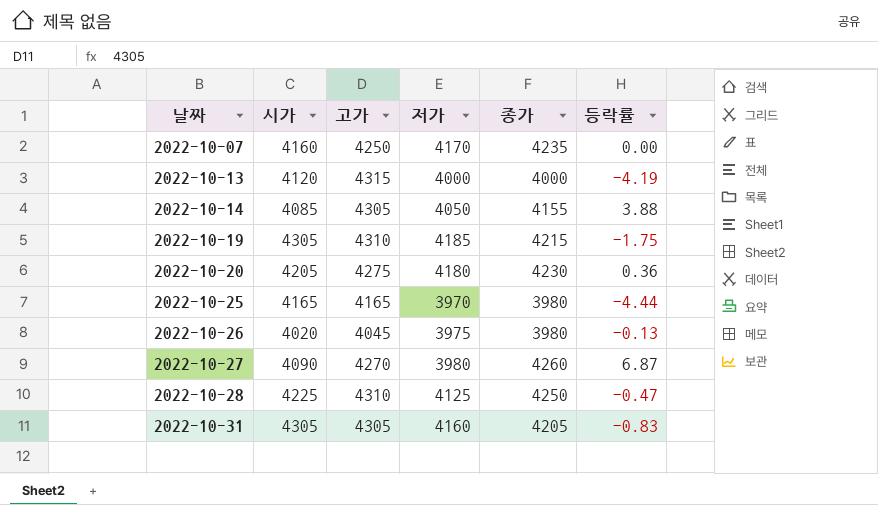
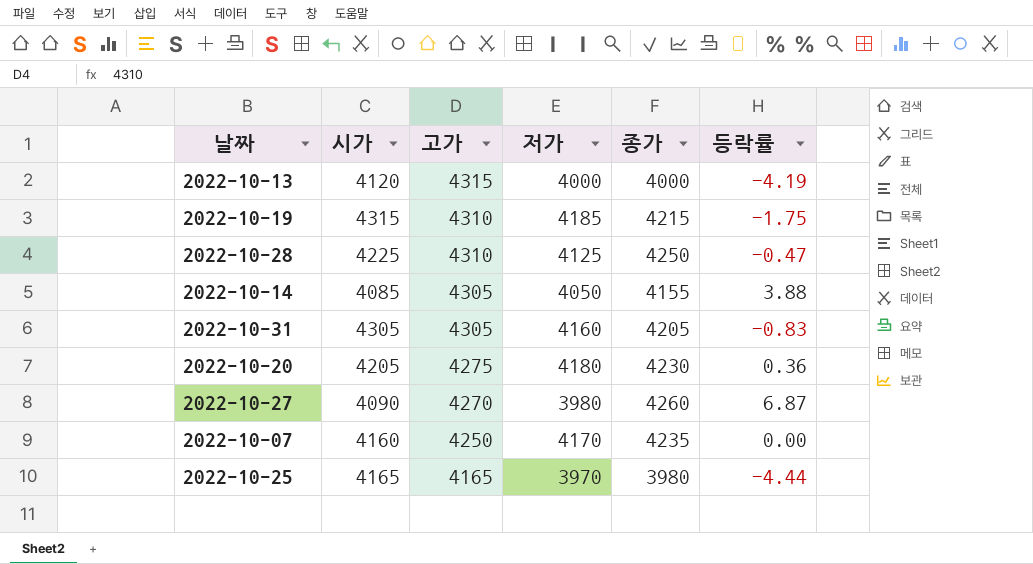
row order: 날짜 ascending -> 고가 descending
row 2022-10-26: 4020 | 4045 | 3975 | 3980 | -0.13 -> none
2022-10-19 | 시가: 4305 -> 4315

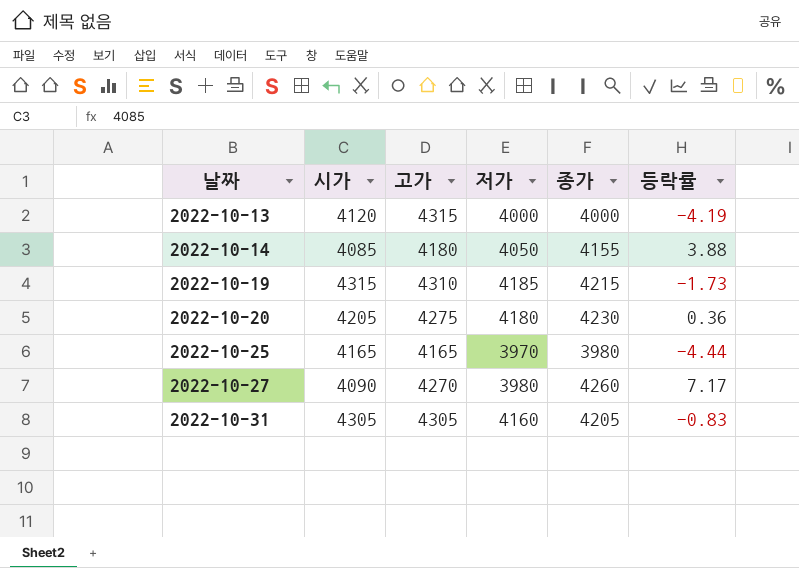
row order: 고가 descending -> 날짜 ascending
row 2022-10-28: 4225 | 4310 | 4125 | 4250 | -0.47 -> none
row 2022-10-07: 4160 | 4250 | 4170 | 4235 | 0.00 -> none
2022-10-14 | 고가: 4305 -> 4180
2022-10-19 | 등락률: -1.75 -> -1.73
2022-10-27 | 등락률: 6.87 -> 7.17

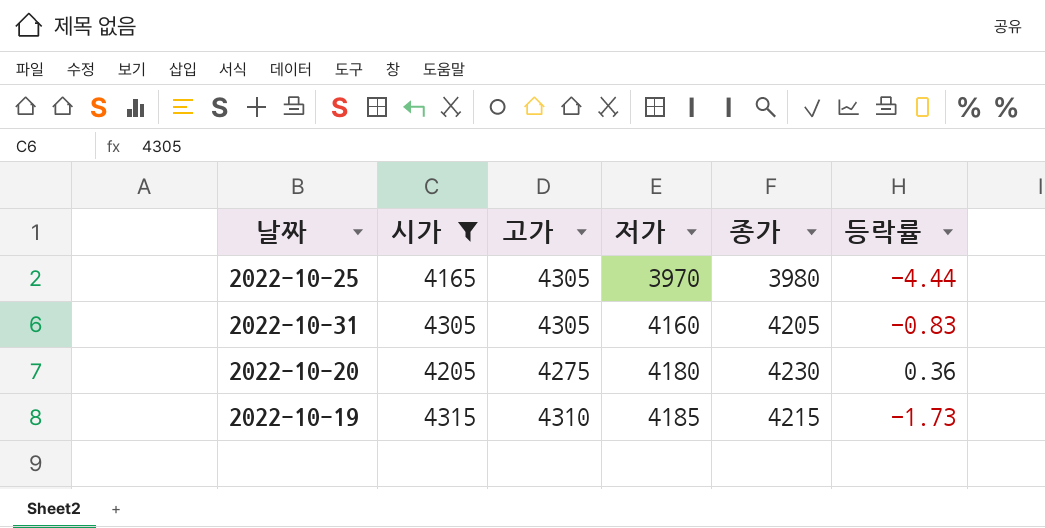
filter: none -> 시가 >= 4165
row order: 날짜 ascending -> 저가 ascending
2022-10-25 | 고가: 4165 -> 4305

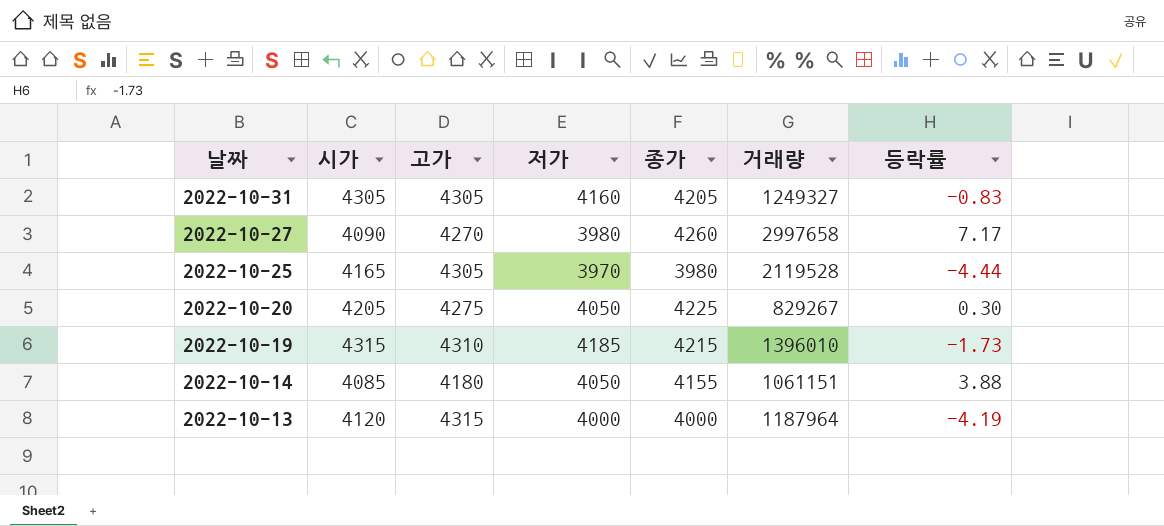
filter: 시가 >= 4165 -> none
row order: 저가 ascending -> 날짜 descending
column 거래량 | position: none -> 6
2022-10-20 | 저가: 4180 -> 4050
2022-10-20 | 종가: 4230 -> 4225
2022-10-20 | 등락률: 0.36 -> 0.30

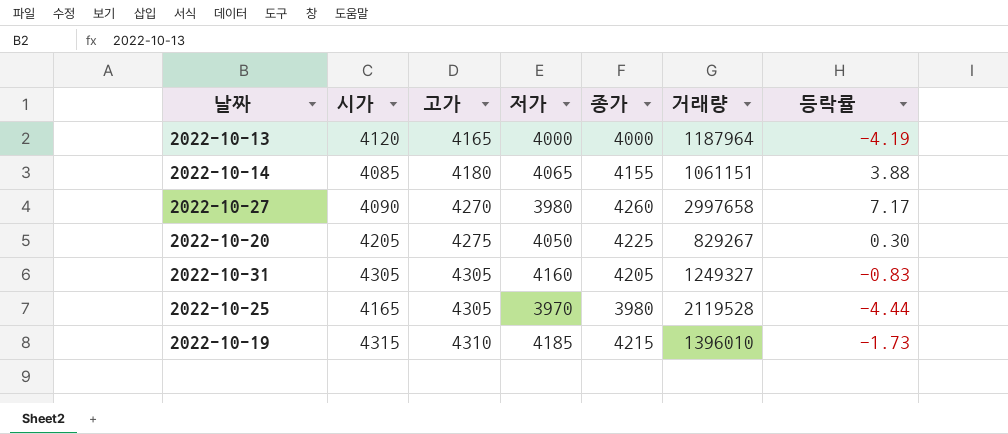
row order: 날짜 descending -> 고가 ascending
2022-10-13 | 고가: 4315 -> 4165
2022-10-14 | 저가: 4050 -> 4065

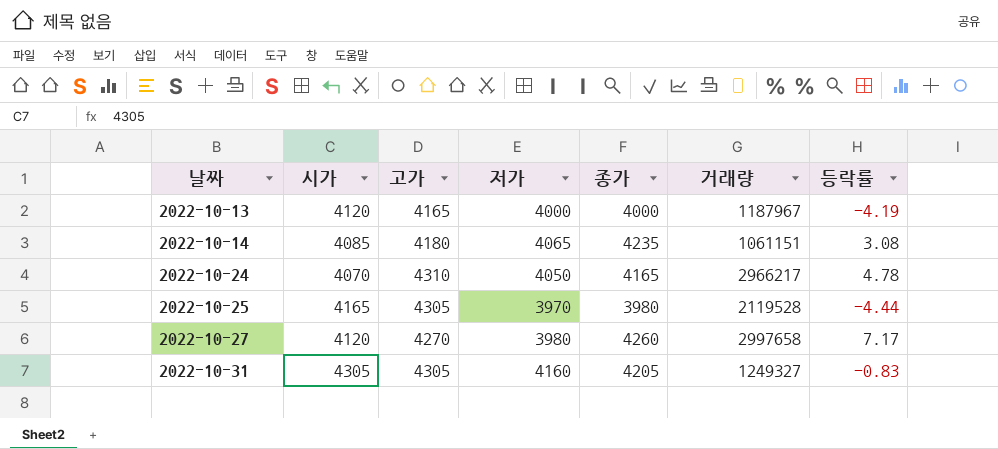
row order: 고가 ascending -> 날짜 ascending
row 2022-10-20: 4205 | 4275 | 4050 | 4225 | 829267 | 0.30 -> none
row 2022-10-19: 4315 | 4310 | 4185 | 4215 | 1396010 | -1.73 -> none
2022-10-13 | 거래량: 1187964 -> 1187967
2022-10-14 | 종가: 4155 -> 4235
2022-10-14 | 등락률: 3.88 -> 3.08
row 2022-10-24: none -> 4070 | 4310 | 4050 | 4165 | 2966217 | 4.78
2022-10-27 | 시가: 4090 -> 4120

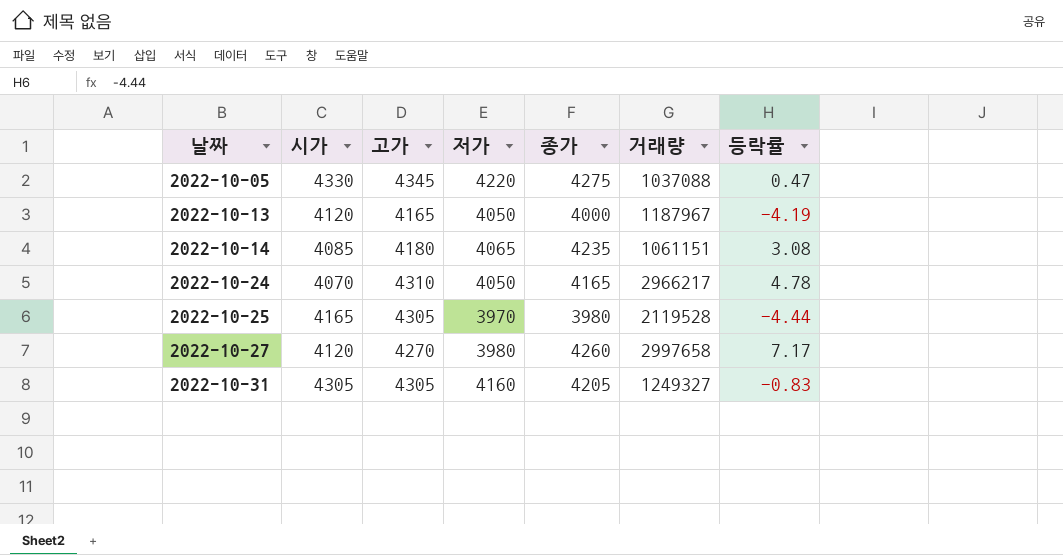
row 2022-10-05: none -> 4330 | 4345 | 4220 | 4275 | 1037088 | 0.47
2022-10-13 | 저가: 4000 -> 4050

